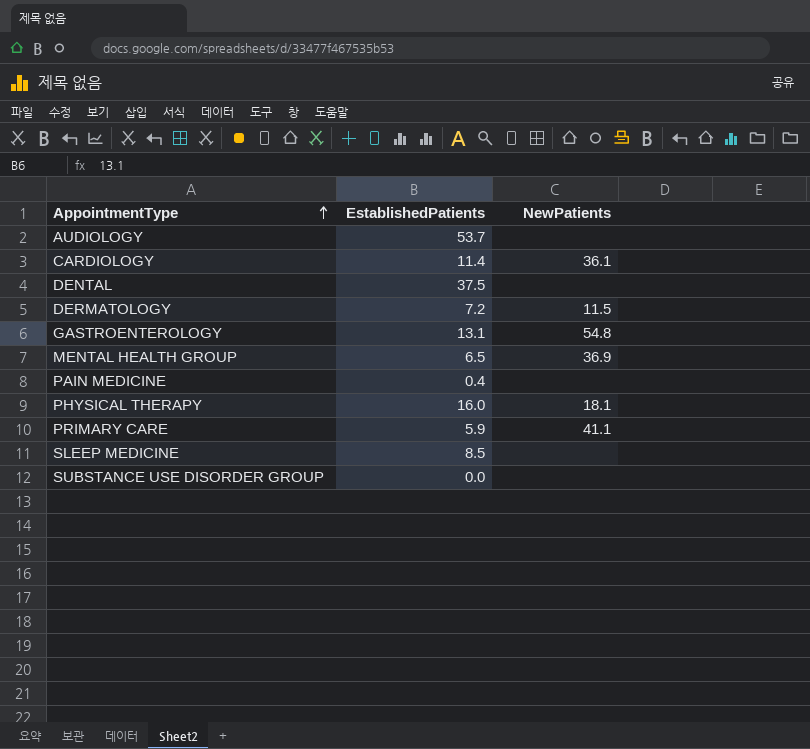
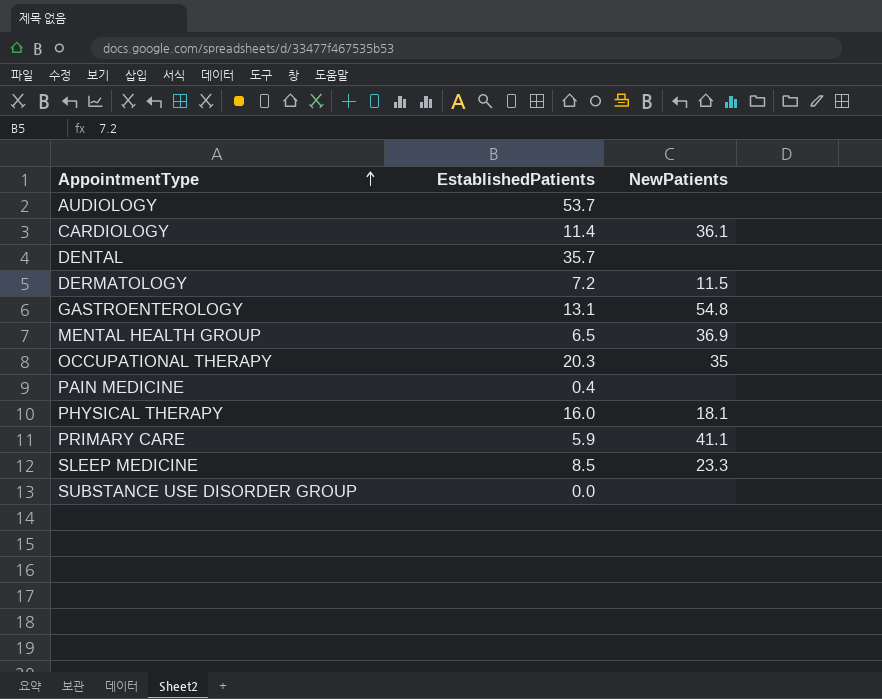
DENTAL | EstablishedPatients: 37.5 -> 35.7
row OCCUPATIONAL THERAPY: none -> 20.3 | 35
SLEEP MEDICINE | NewPatients: none -> 23.3

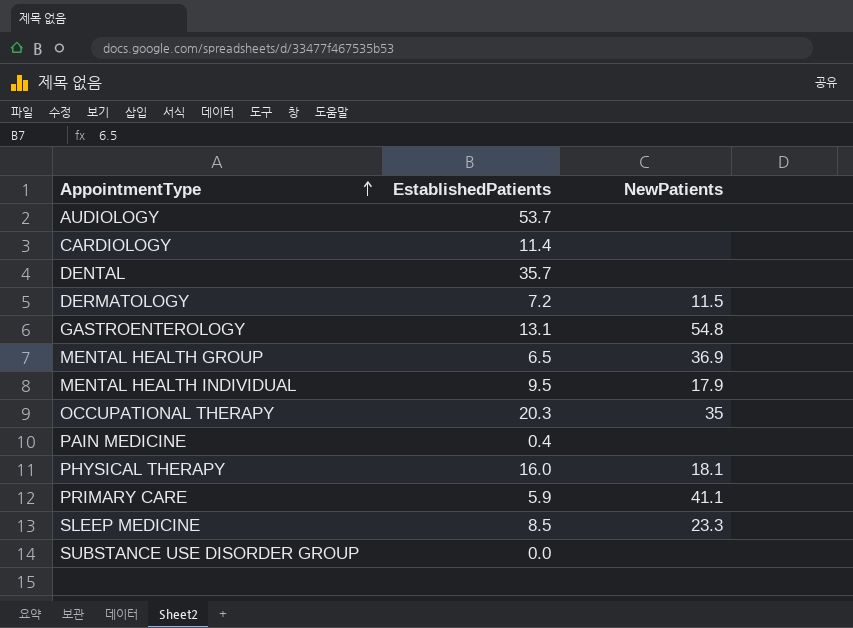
CARDIOLOGY | NewPatients: 36.1 -> none
row MENTAL HEALTH INDIVIDUAL: none -> 9.5 | 17.9

